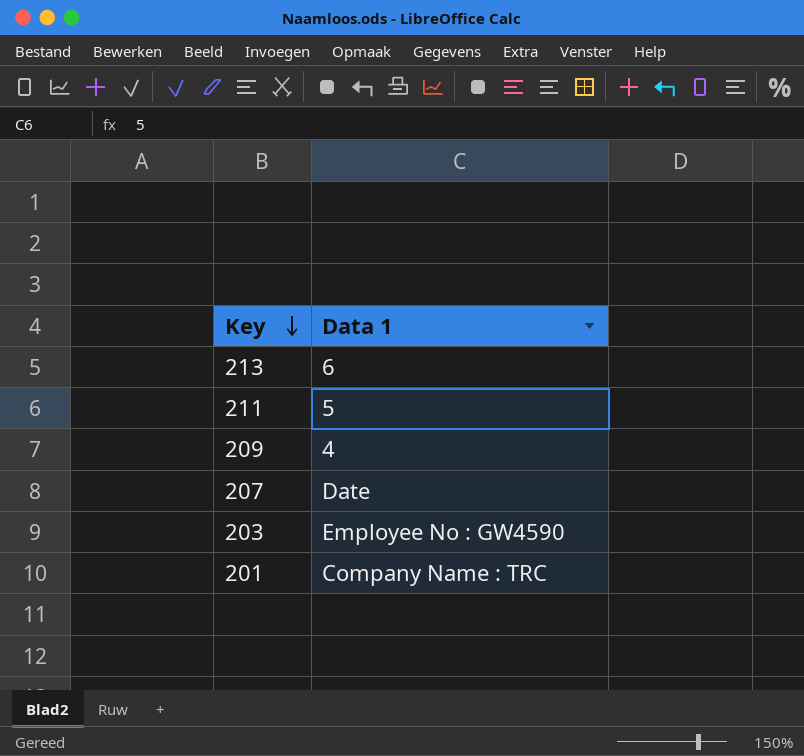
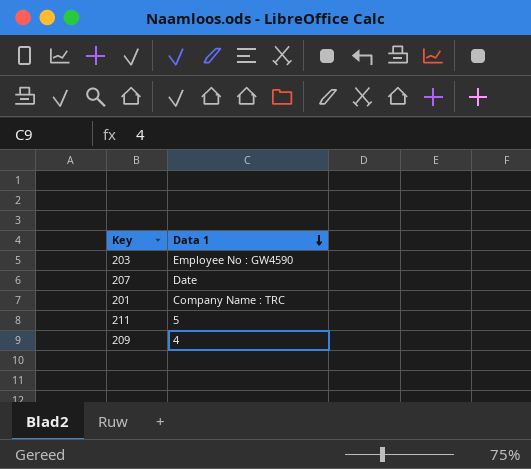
row order: Key descending -> Data 1 descending
row 213: 6 -> none

